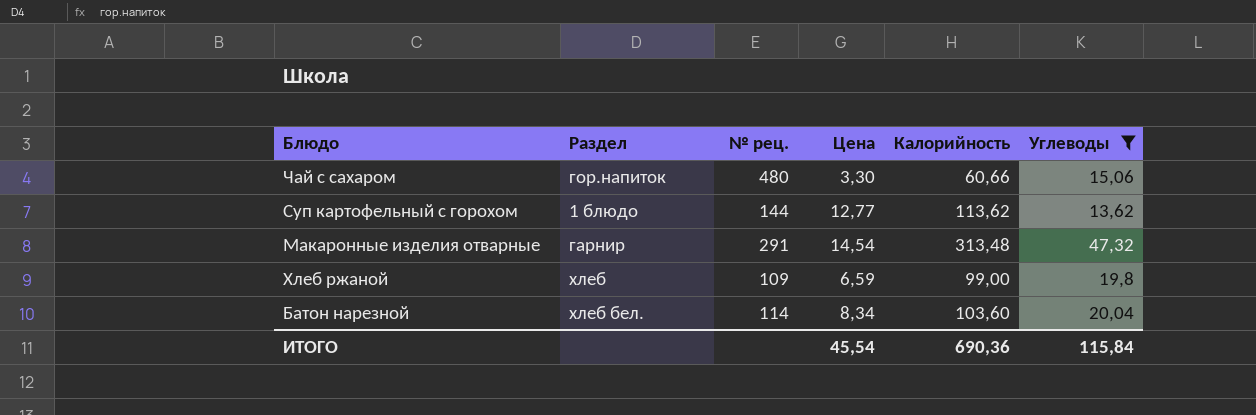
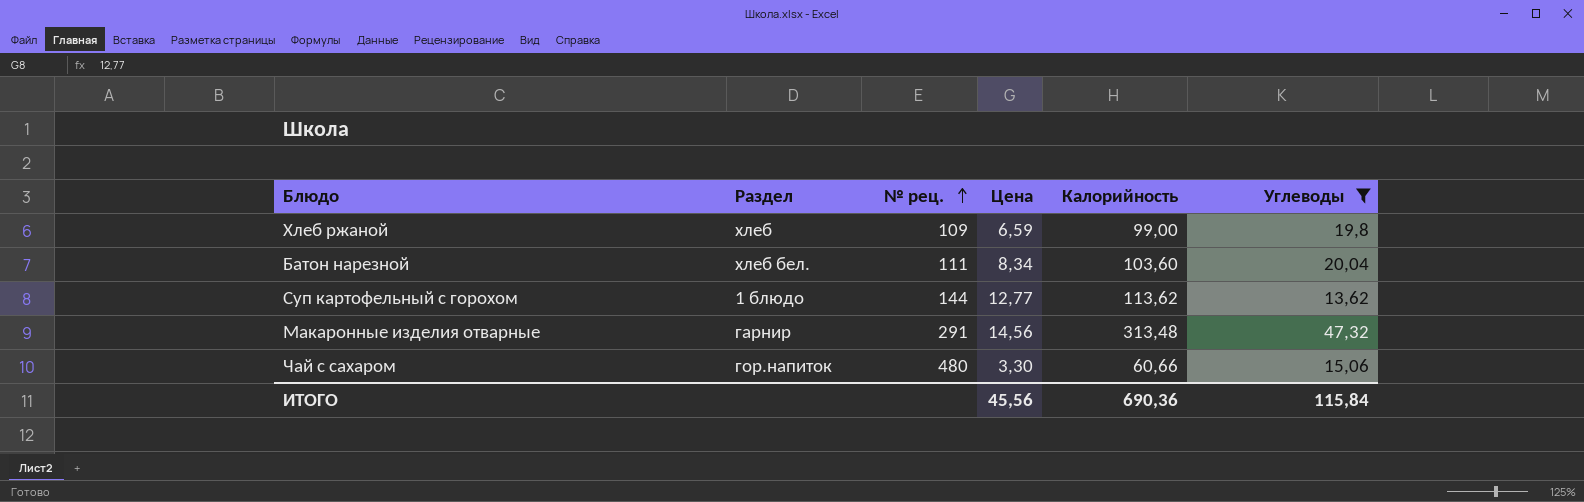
row order: none -> № рец. ascending
Батон нарезной | № рец.: 114 -> 111
Макаронные изделия отварные | Цена: 14,54 -> 14,56
ИТОГО | Цена: 45,54 -> 45,56

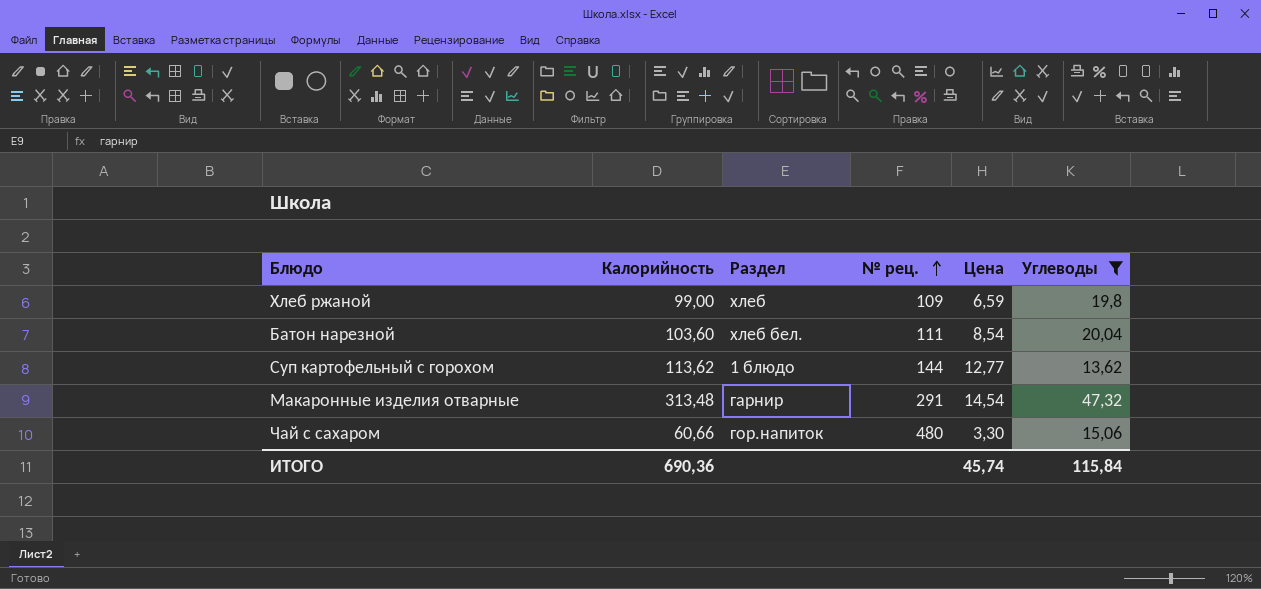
column Калорийность | position: 5 -> 2
Батон нарезной | Цена: 8,34 -> 8,54
Макаронные изделия отварные | Цена: 14,56 -> 14,54
ИТОГО | Цена: 45,56 -> 45,74

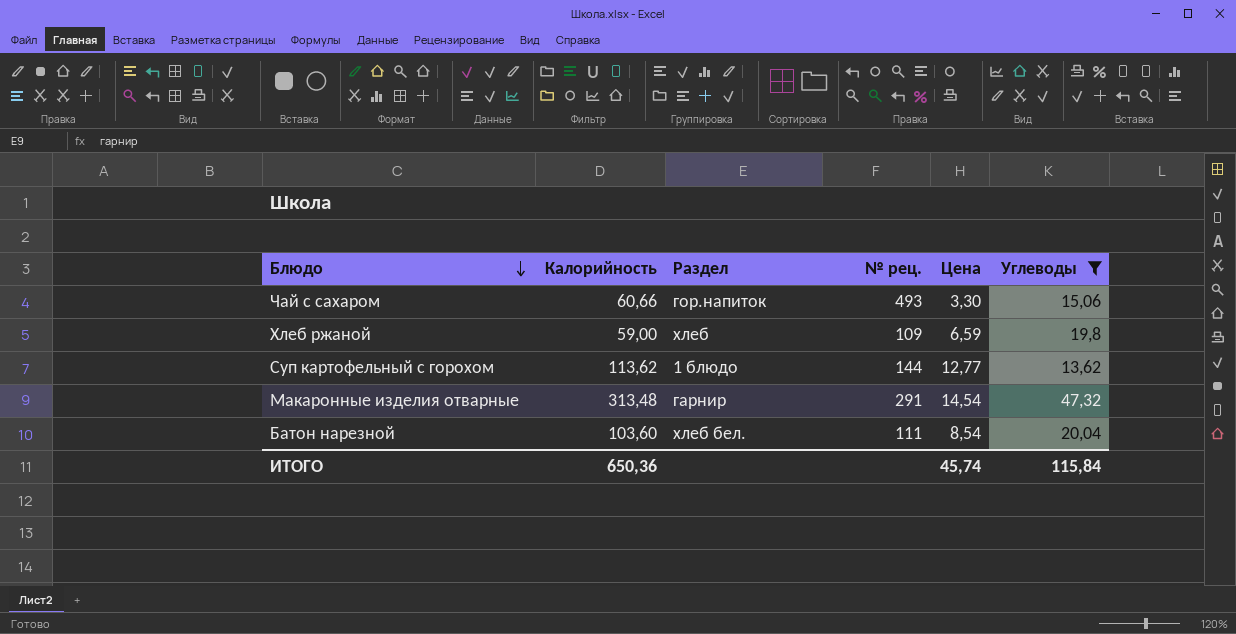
row order: № рец. ascending -> Блюдо descending
Чай с сахаром | № рец.: 480 -> 493
Хлеб ржаной | Калорийность: 99,00 -> 59,00
ИТОГО | Калорийность: 690,36 -> 650,36

